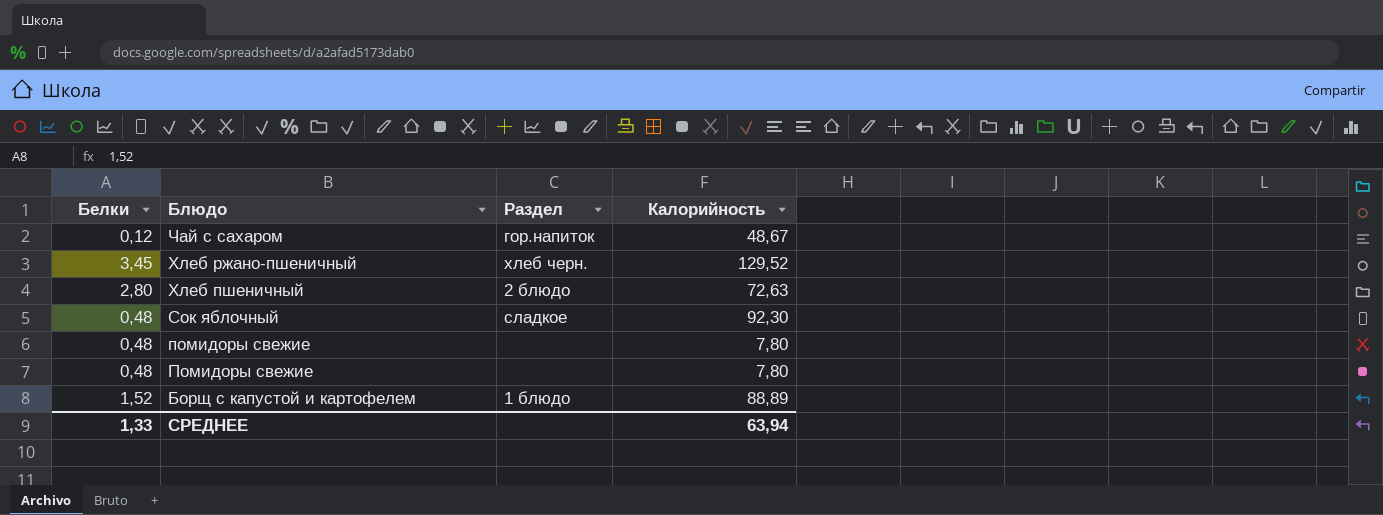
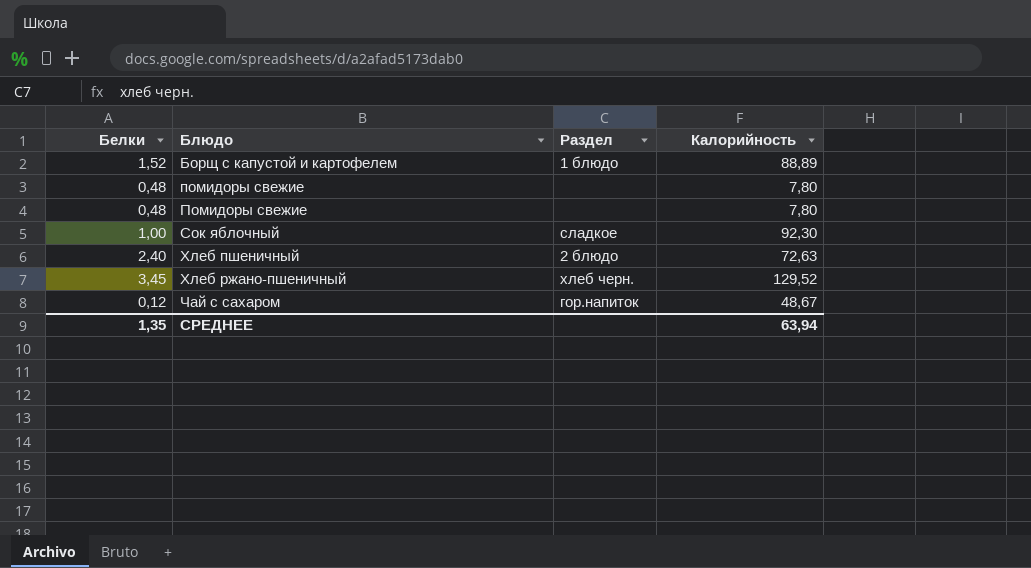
row order: Блюдо descending -> Блюдо ascending
Сок яблочный | Белки: 0,48 -> 1,00
Хлеб пшеничный | Белки: 2,80 -> 2,40
СРЕДНЕЕ | Белки: 1,33 -> 1,35

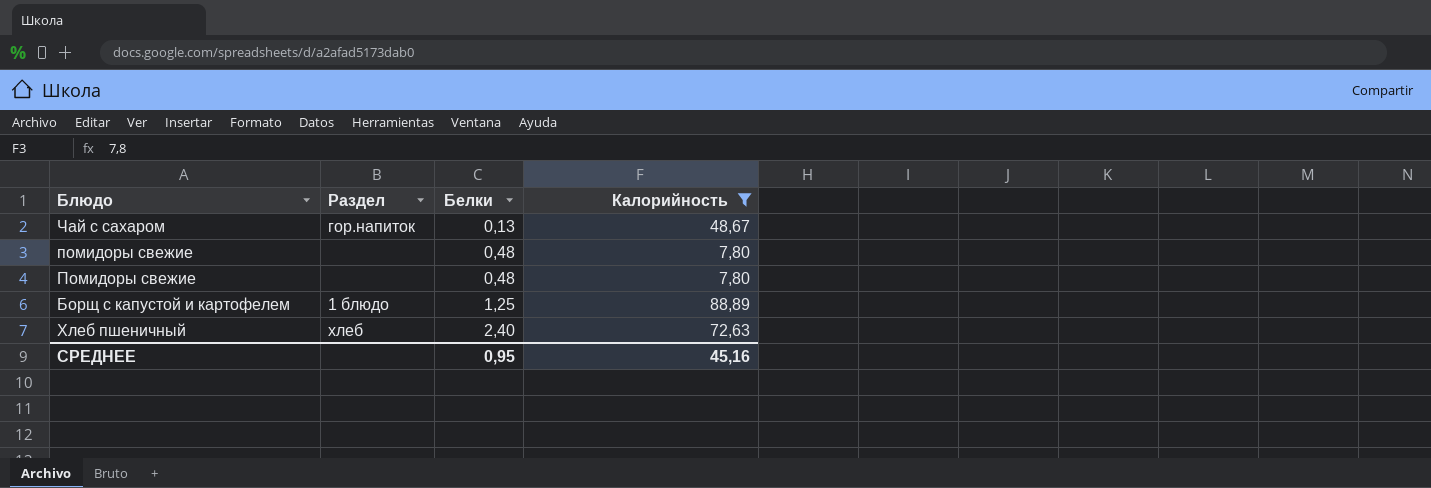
filter: none -> Калорийность <= 88,89
row order: Блюдо ascending -> Белки ascending
column Белки | position: 1 -> 3
Чай с сахаром | Белки: 0,12 -> 0,13
Борщ с капустой и картофелем | Белки: 1,52 -> 1,25
Хлеб пшеничный | Раздел: 2 блюдо -> хлеб
СРЕДНЕЕ | Белки: 1,35 -> 0,95
СРЕДНЕЕ | Калорийность: 63,94 -> 45,16

